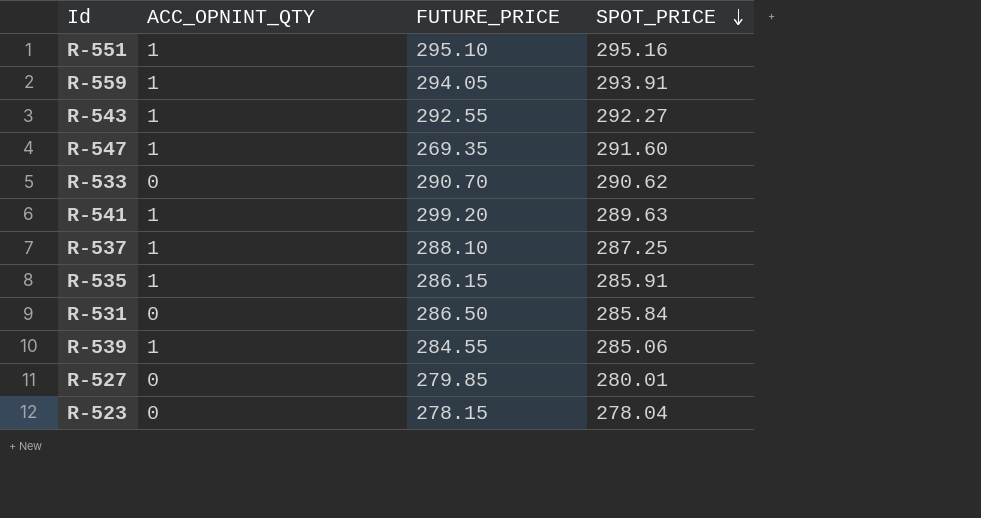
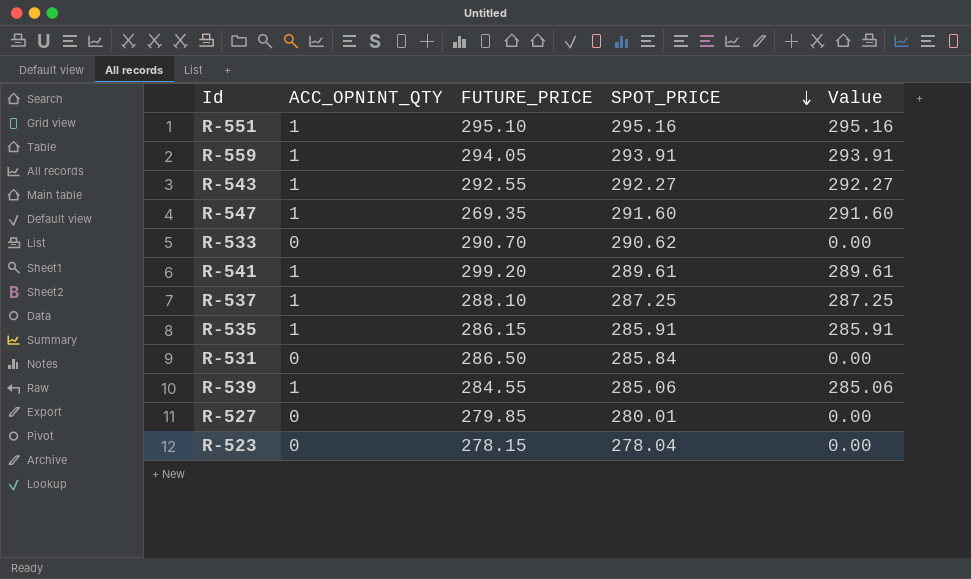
column Value | formula: none -> [ACC_OPNINT_QTY] * [SPOT_PRICE]
R-541 | SPOT_PRICE: 289.63 -> 289.61

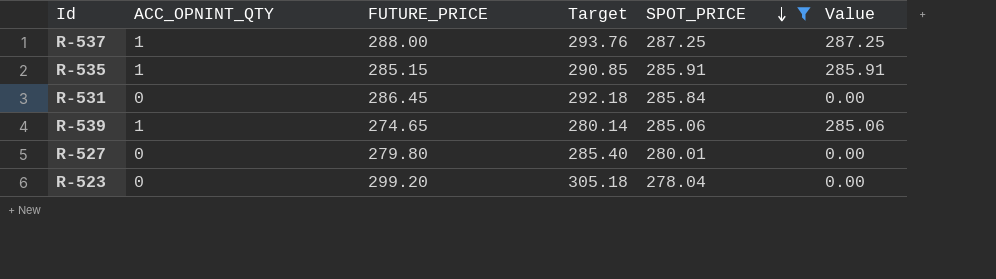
filter: none -> SPOT_PRICE <= 287.25
column Target | formula: none -> [FUTURE_PRICE] * 1.02
R-537 | FUTURE_PRICE: 288.10 -> 288.00
R-535 | FUTURE_PRICE: 286.15 -> 285.15
R-531 | FUTURE_PRICE: 286.50 -> 286.45
R-539 | FUTURE_PRICE: 284.55 -> 274.65
R-527 | FUTURE_PRICE: 279.85 -> 279.80
R-523 | FUTURE_PRICE: 278.15 -> 299.20

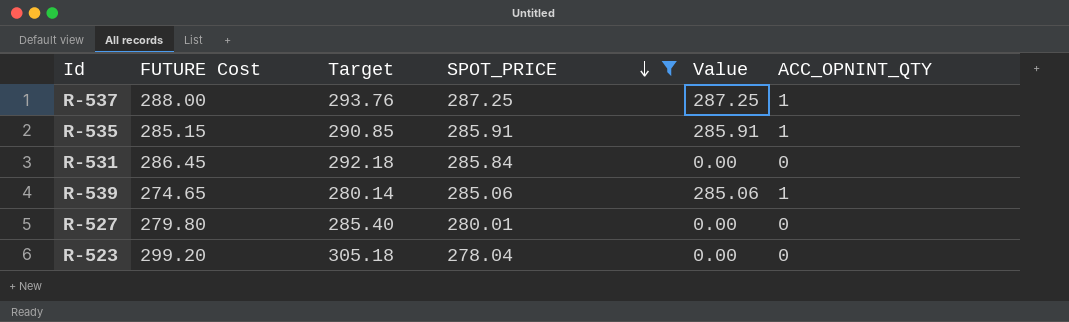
column name: FUTURE_PRICE -> FUTURE Cost
column ACC_OPNINT_QTY | position: 2 -> 6

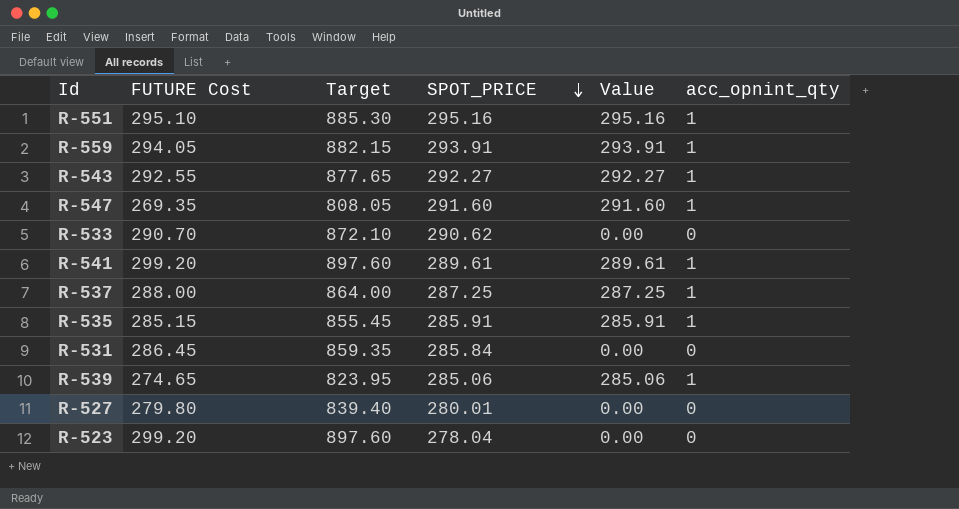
filter: SPOT_PRICE <= 287.25 -> none
column Target | formula: [FUTURE Cost] * 1.02 -> [FUTURE Cost] * 3
column name: ACC_OPNINT_QTY -> acc_opnint_qty

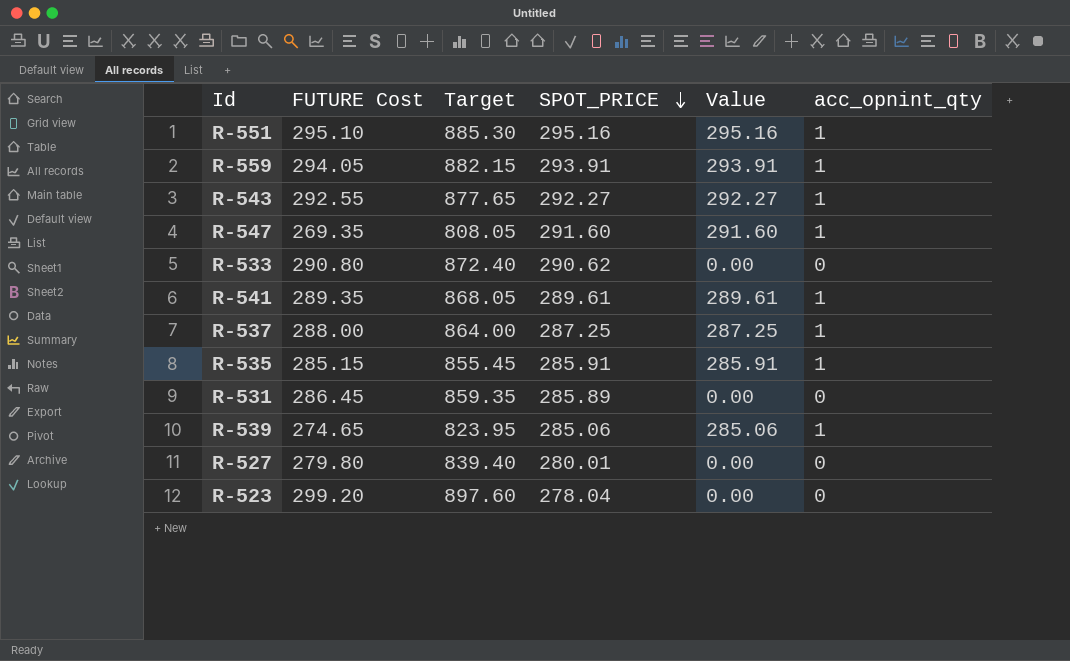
R-533 | FUTURE Cost: 290.70 -> 290.80
R-533 | Target: 872.10 -> 872.40
R-541 | FUTURE Cost: 299.20 -> 289.35
R-541 | Target: 897.60 -> 868.05
R-531 | SPOT_PRICE: 285.84 -> 285.89

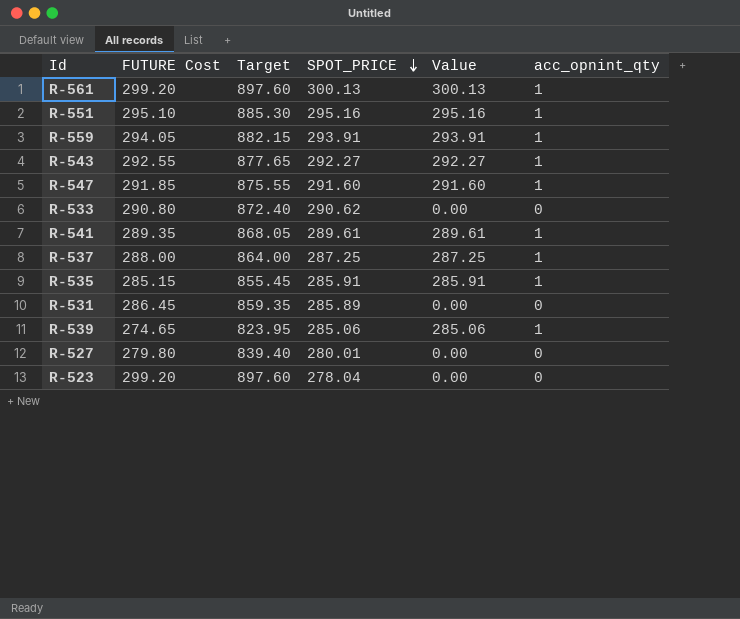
row R-561: none -> 299.20 | 897.60 | 300.13 | 300.13 | 1
R-547 | FUTURE Cost: 269.35 -> 291.85
R-547 | Target: 808.05 -> 875.55

